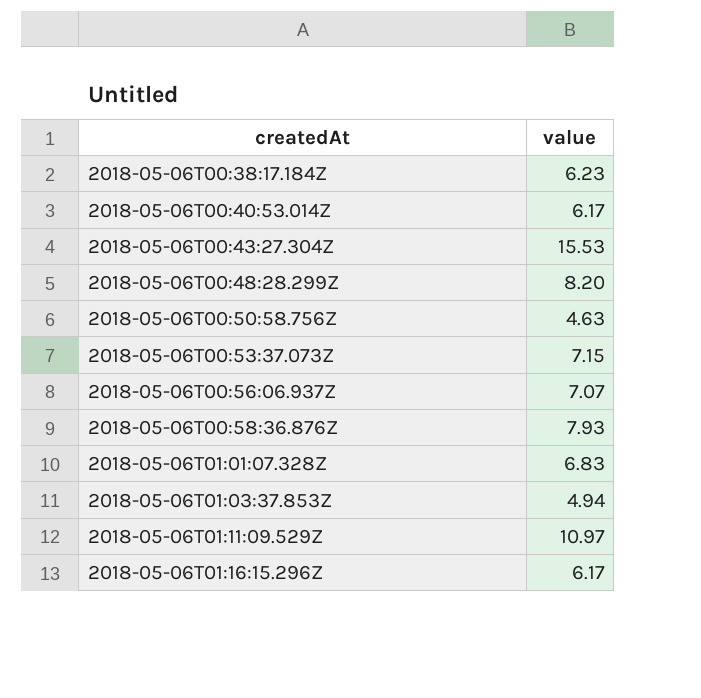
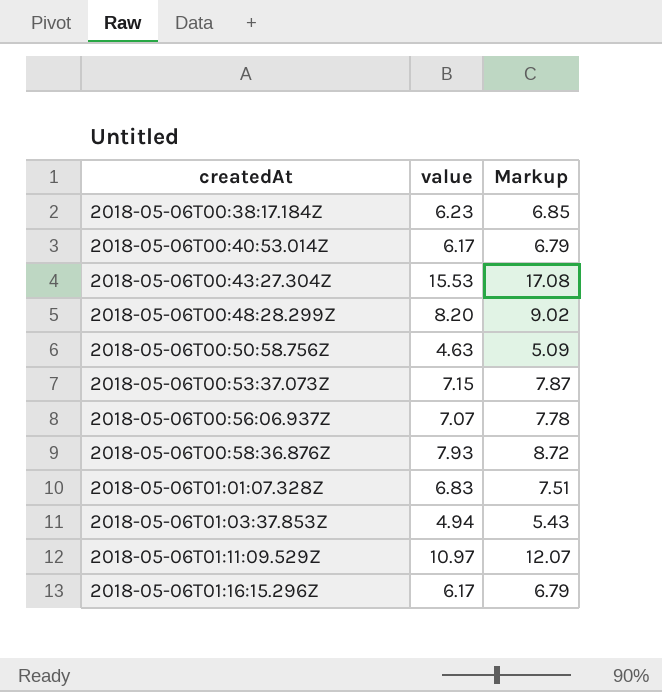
column Markup | formula: none -> [value] * 1.1

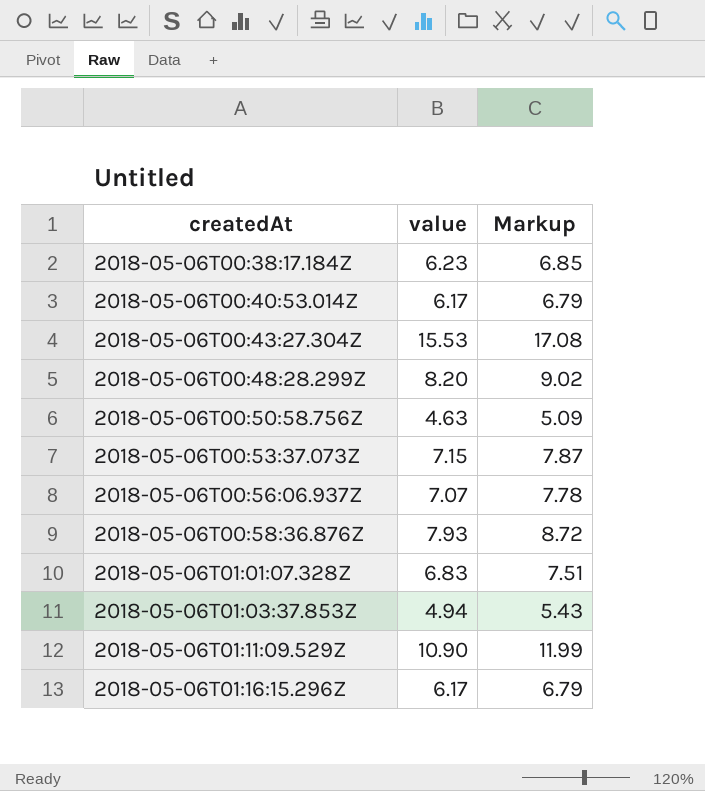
2018-05-06T01:11:09.529Z | value: 10.97 -> 10.90
2018-05-06T01:11:09.529Z | Markup: 12.07 -> 11.99

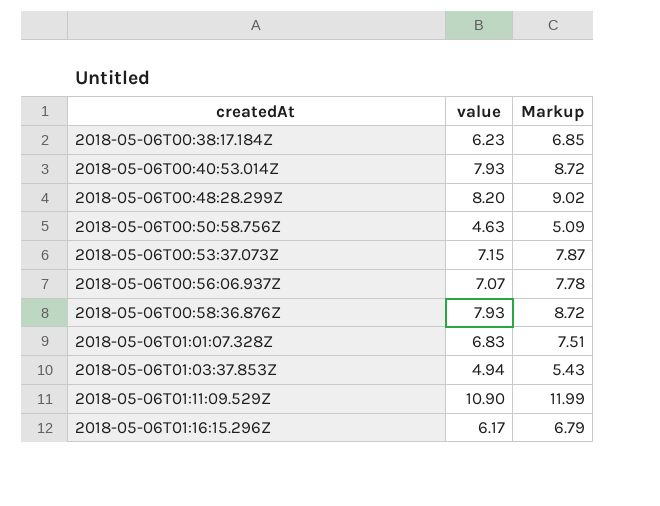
row 2018-05-06T00:43:27.304Z: 15.53 | 17.08 -> none
2018-05-06T00:40:53.014Z | value: 6.17 -> 7.93
2018-05-06T00:40:53.014Z | Markup: 6.79 -> 8.72

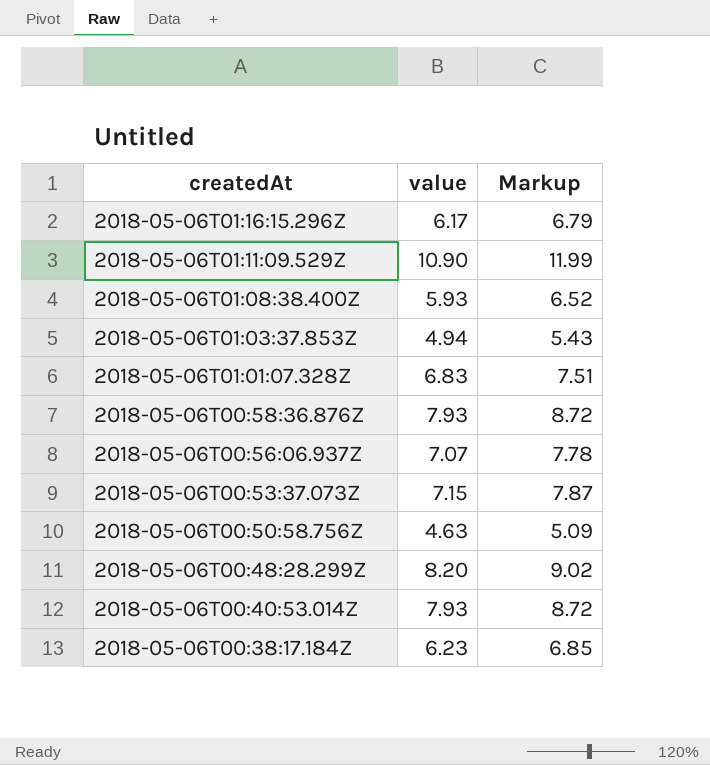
row order: createdAt ascending -> createdAt descending
row 2018-05-06T01:08:38.400Z: none -> 5.93 | 6.52

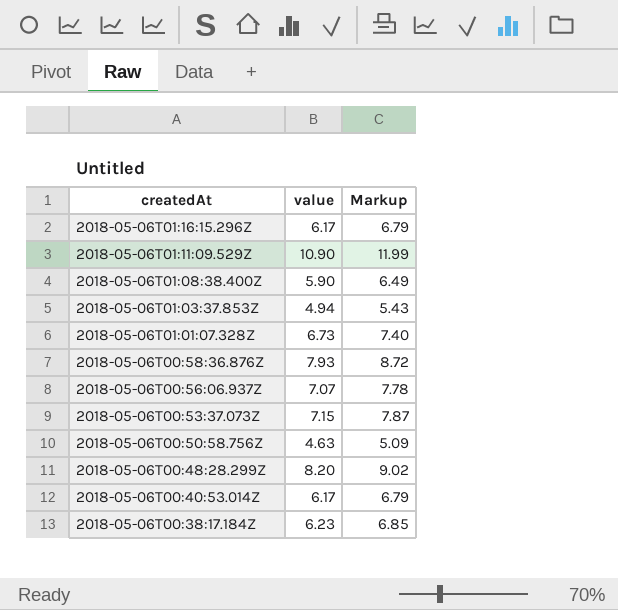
2018-05-06T01:08:38.400Z | value: 5.93 -> 5.90
2018-05-06T01:08:38.400Z | Markup: 6.52 -> 6.49
2018-05-06T01:01:07.328Z | value: 6.83 -> 6.73
2018-05-06T01:01:07.328Z | Markup: 7.51 -> 7.40
2018-05-06T00:40:53.014Z | value: 7.93 -> 6.17
2018-05-06T00:40:53.014Z | Markup: 8.72 -> 6.79

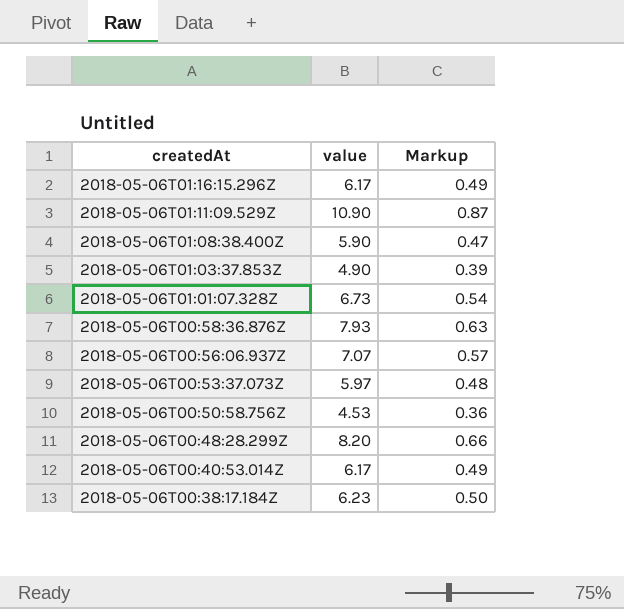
column Markup | formula: [value] * 1.1 -> [value] * 0.08
2018-05-06T01:03:37.853Z | value: 4.94 -> 4.90
2018-05-06T00:53:37.073Z | value: 7.15 -> 5.97
2018-05-06T00:50:58.756Z | value: 4.63 -> 4.53

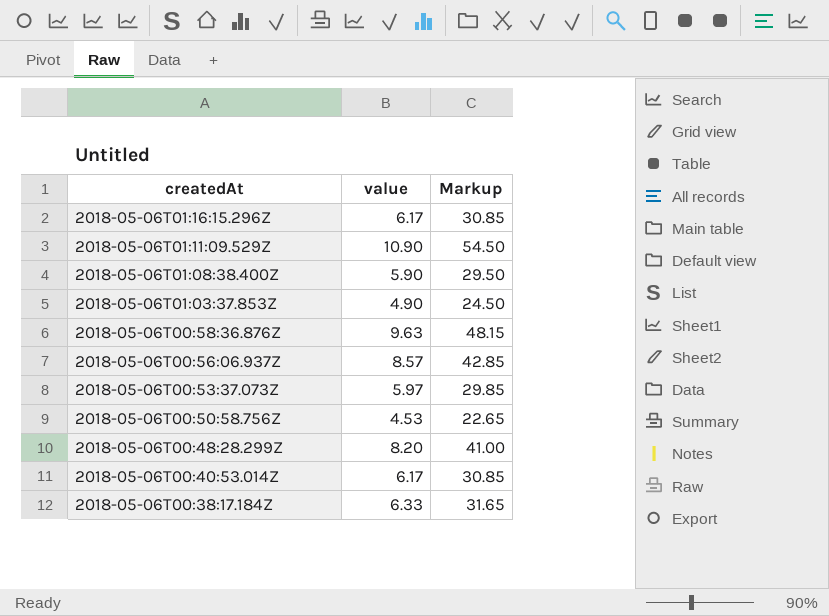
column Markup | formula: [value] * 0.08 -> [value] * 5
row 2018-05-06T01:01:07.328Z: 6.73 | 0.54 -> none
2018-05-06T00:58:36.876Z | value: 7.93 -> 9.63
2018-05-06T00:56:06.937Z | value: 7.07 -> 8.57
2018-05-06T00:38:17.184Z | value: 6.23 -> 6.33

